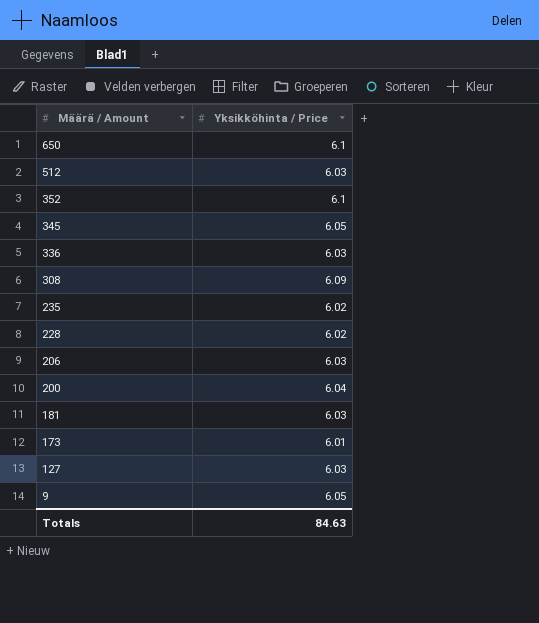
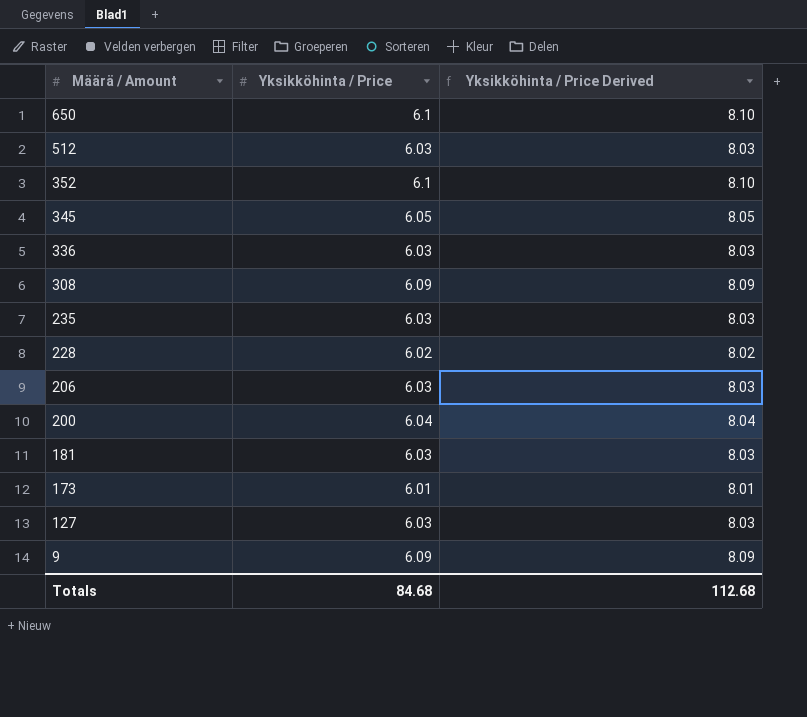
column Yksikköhinta / Price Derived | formula: none -> [Yksikköhinta / Price] + 2
235 | Yksikköhinta / Price: 6.02 -> 6.03
9 | Yksikköhinta / Price: 6.05 -> 6.09
Totals | Yksikköhinta / Price: 84.63 -> 84.68

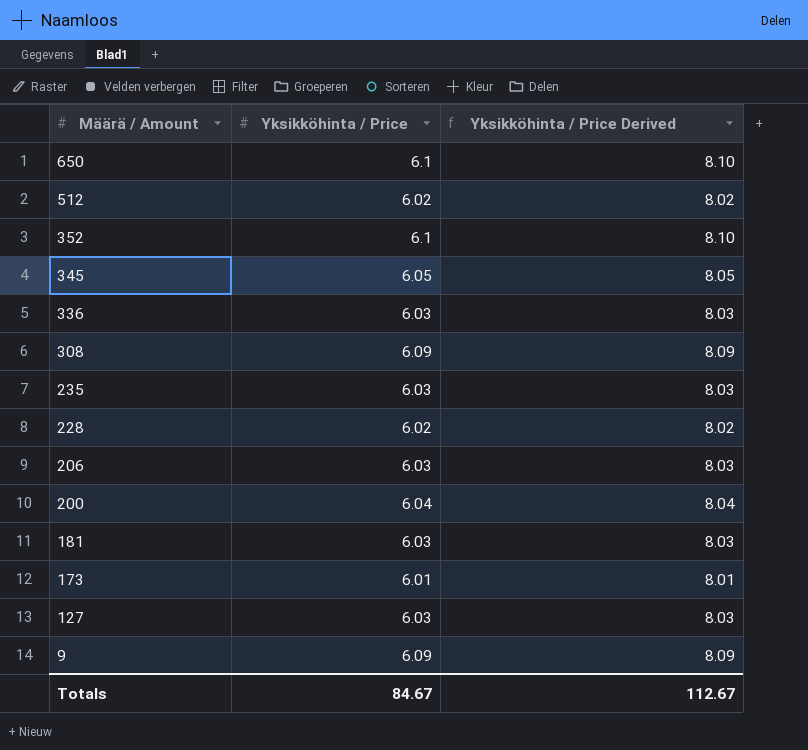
512 | Yksikköhinta / Price: 6.03 -> 6.02
512 | Yksikköhinta / Price Derived: 8.03 -> 8.02
Totals | Yksikköhinta / Price: 84.68 -> 84.67
Totals | Yksikköhinta / Price Derived: 112.68 -> 112.67

